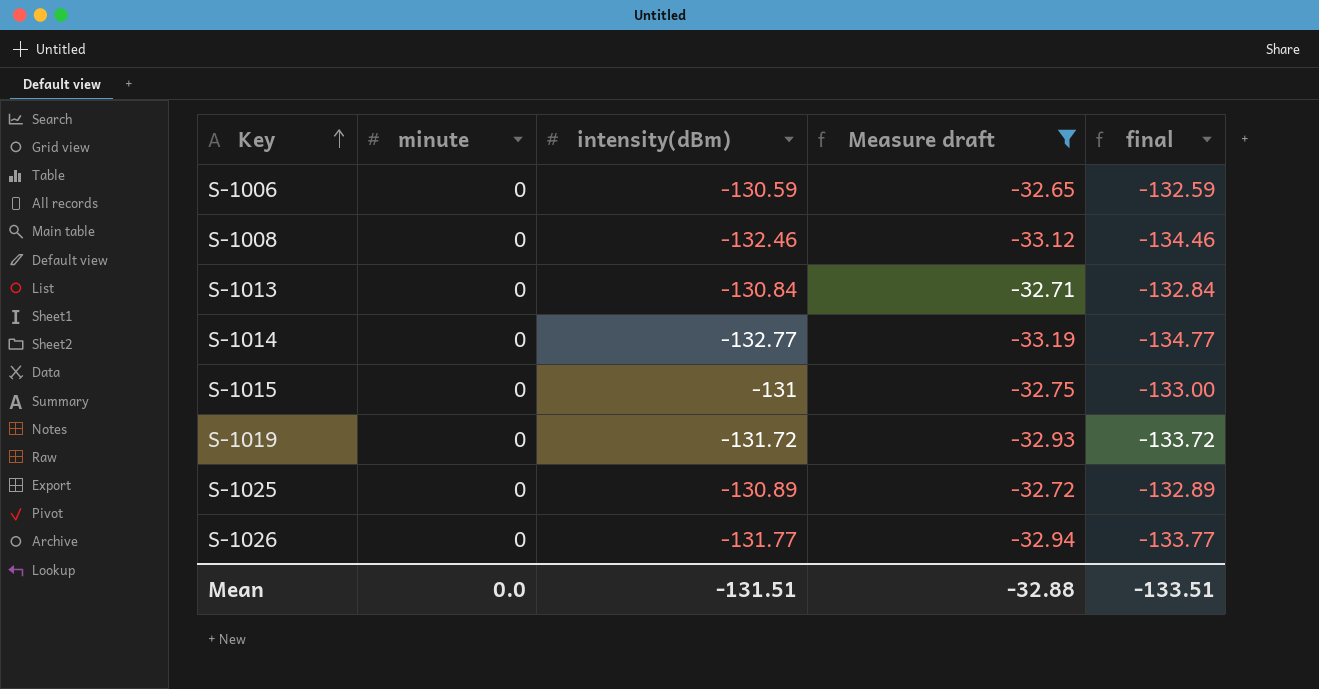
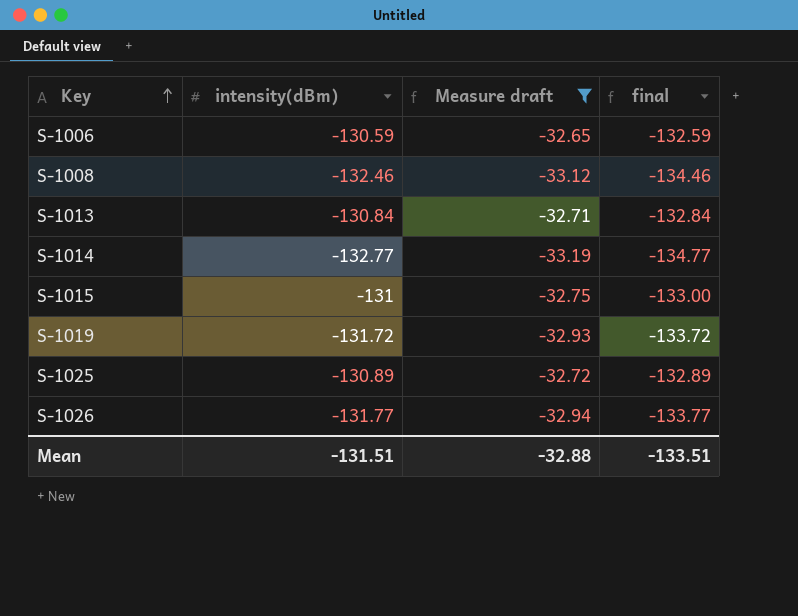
column minute | position: 2 -> none

